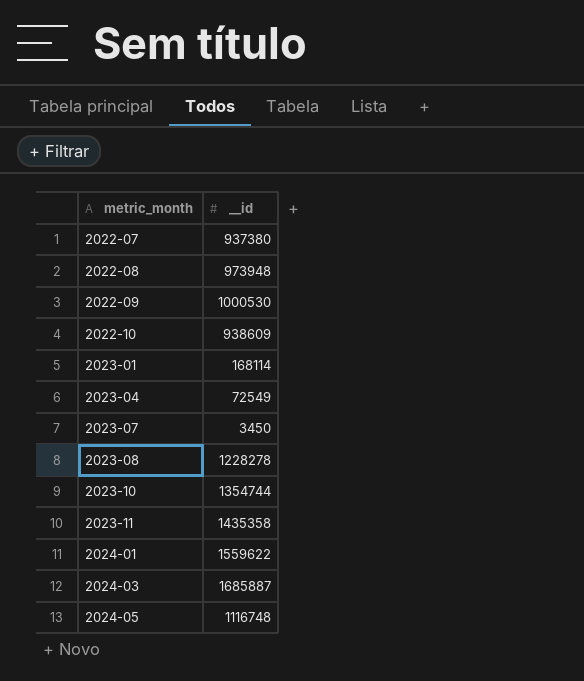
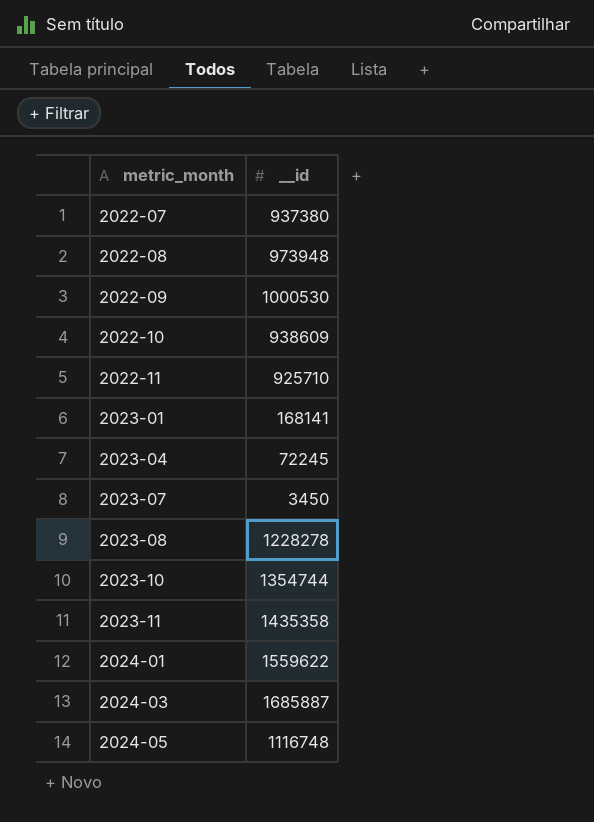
row 2022-11: none -> 925710
2023-01 | __id: 168114 -> 168141
2023-04 | __id: 72549 -> 72245

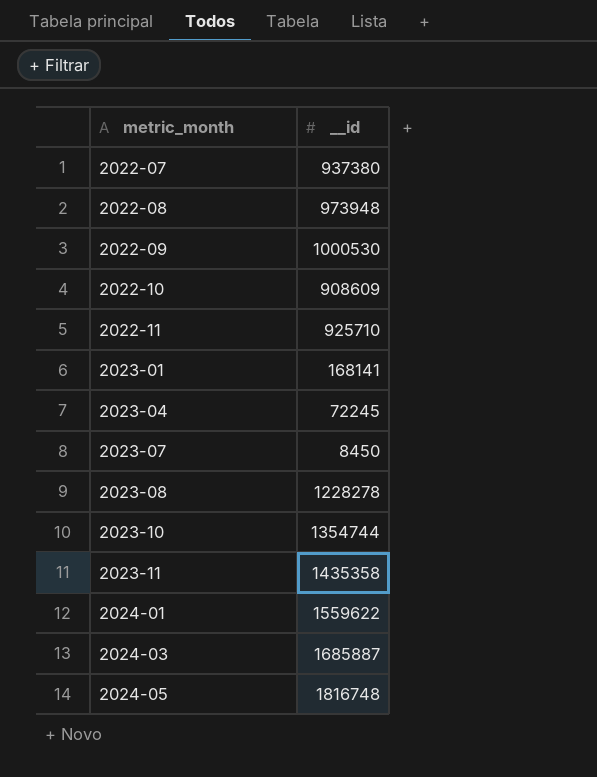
2022-10 | __id: 938609 -> 908609
2023-07 | __id: 3450 -> 8450
2024-05 | __id: 1116748 -> 1816748

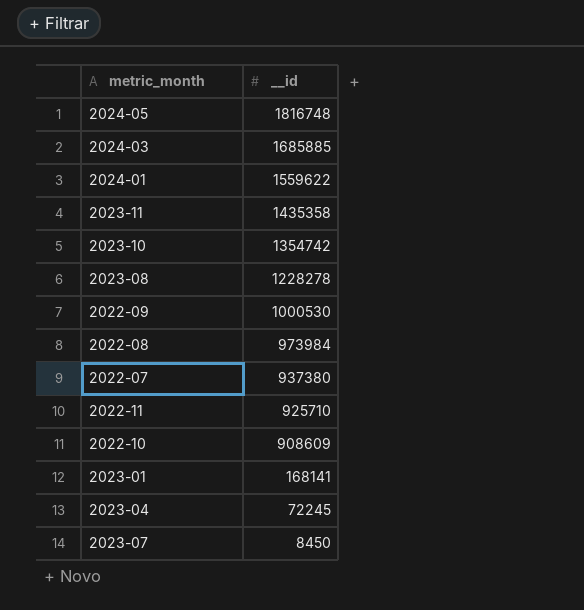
row order: metric_month ascending -> __id descending
2024-03 | __id: 1685887 -> 1685885
2023-10 | __id: 1354744 -> 1354742
2022-08 | __id: 973948 -> 973984

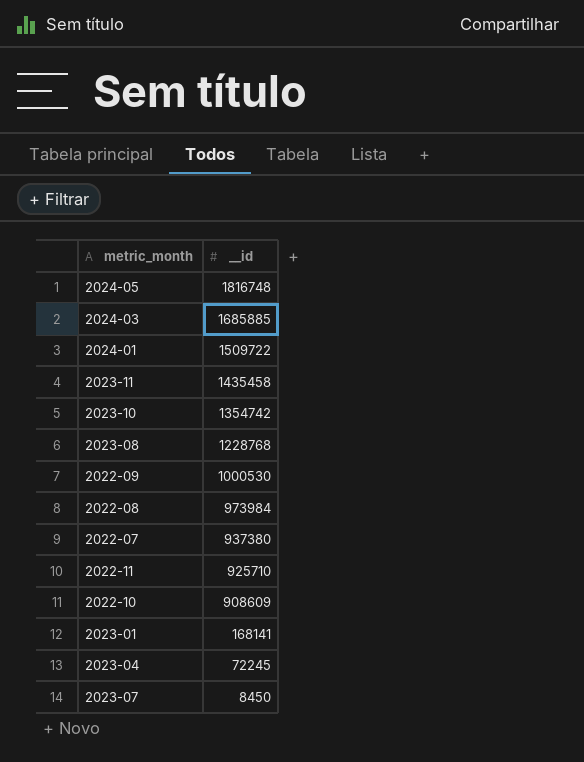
2024-01 | __id: 1559622 -> 1509722
2023-11 | __id: 1435358 -> 1435458
2023-08 | __id: 1228278 -> 1228768

